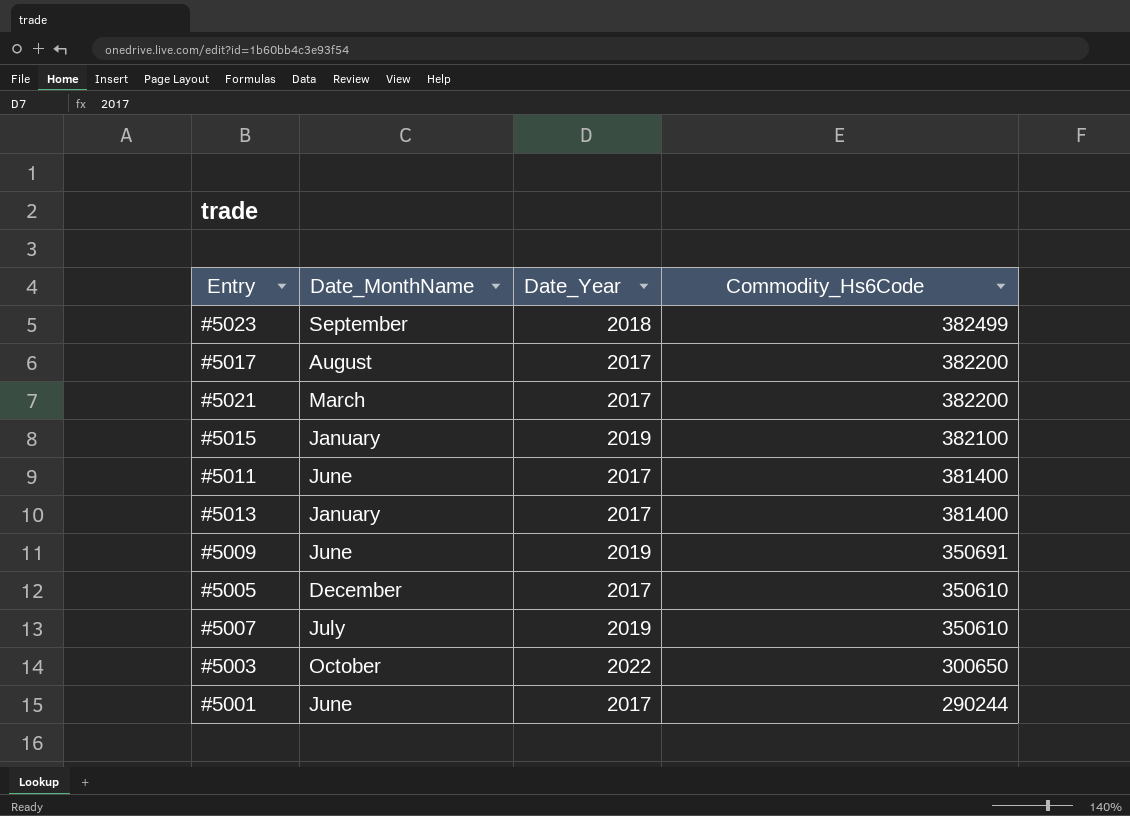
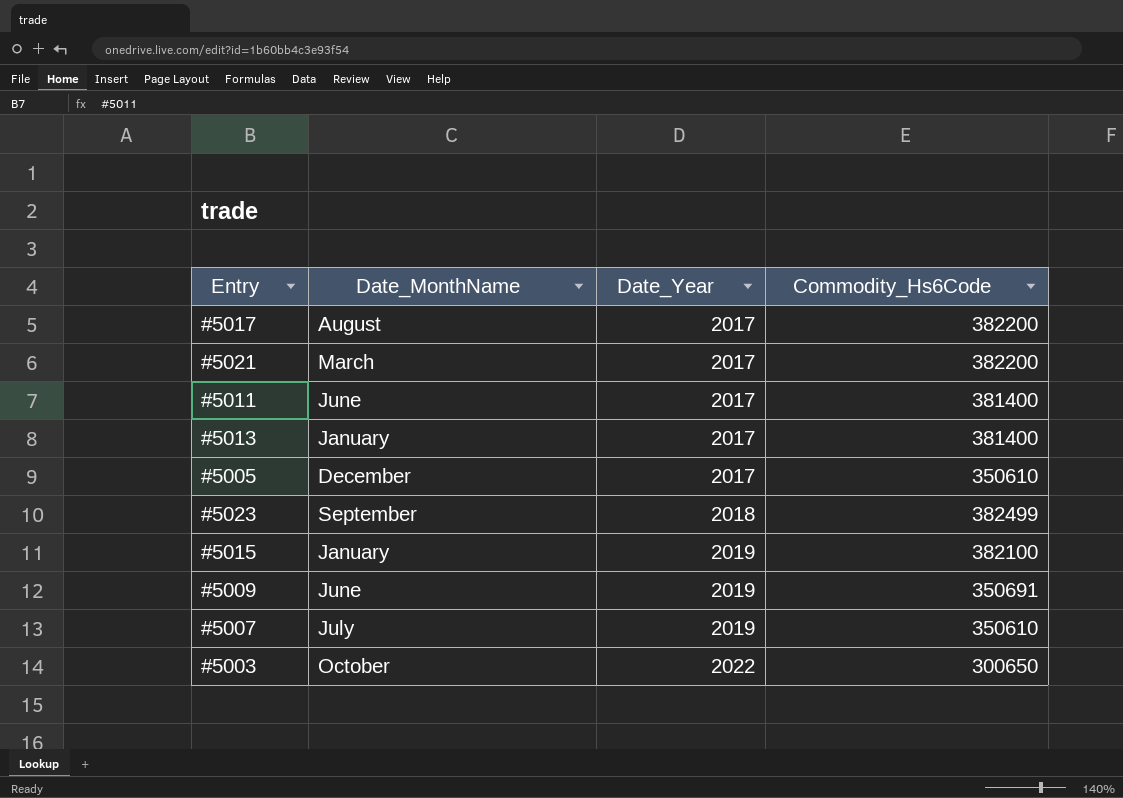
row order: Commodity_Hs6Code descending -> Date_Year ascending
row #5001: June | 2017 | 290244 -> none

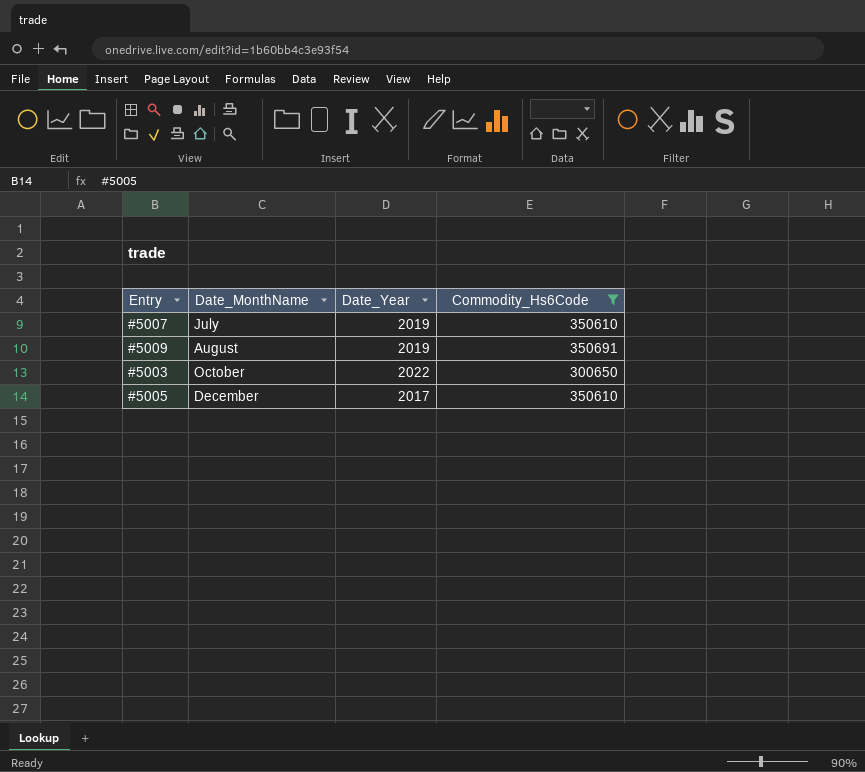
filter: none -> Commodity_Hs6Code <= 350691
row order: Date_Year ascending -> Date_MonthName ascending
#5009 | Date_MonthName: June -> August

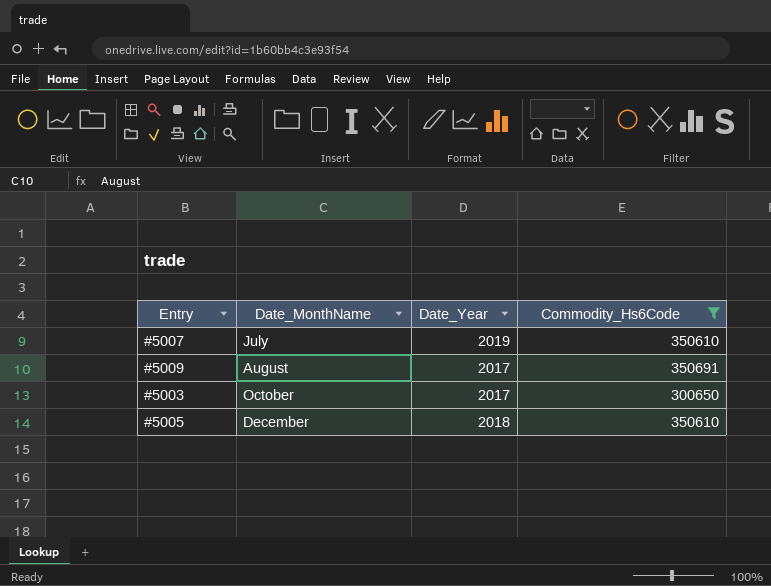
#5009 | Date_Year: 2019 -> 2017
#5003 | Date_Year: 2022 -> 2017
#5005 | Date_Year: 2017 -> 2018

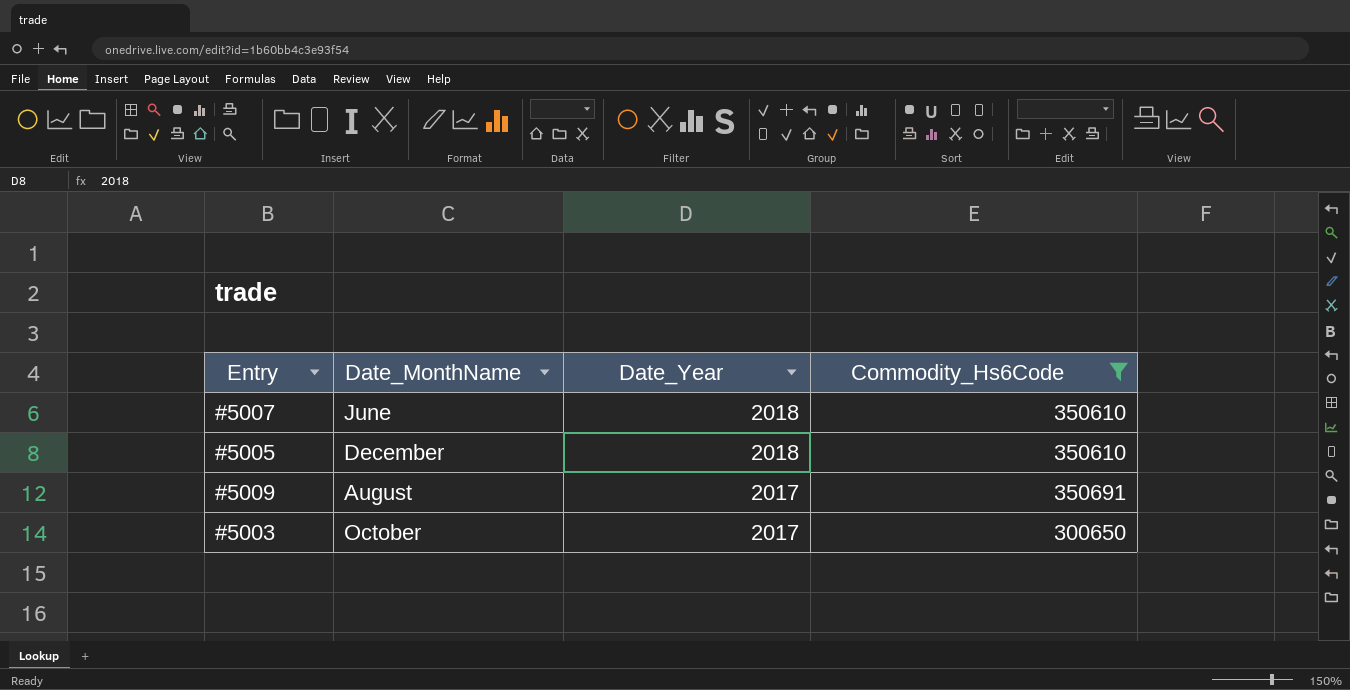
row order: Date_MonthName ascending -> Date_Year descending
#5007 | Date_MonthName: July -> June
#5007 | Date_Year: 2019 -> 2018

